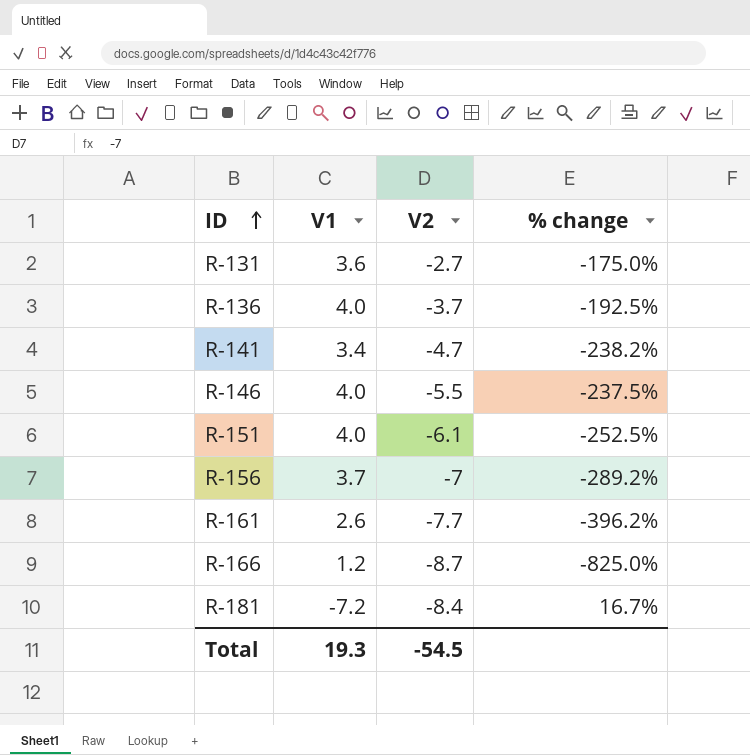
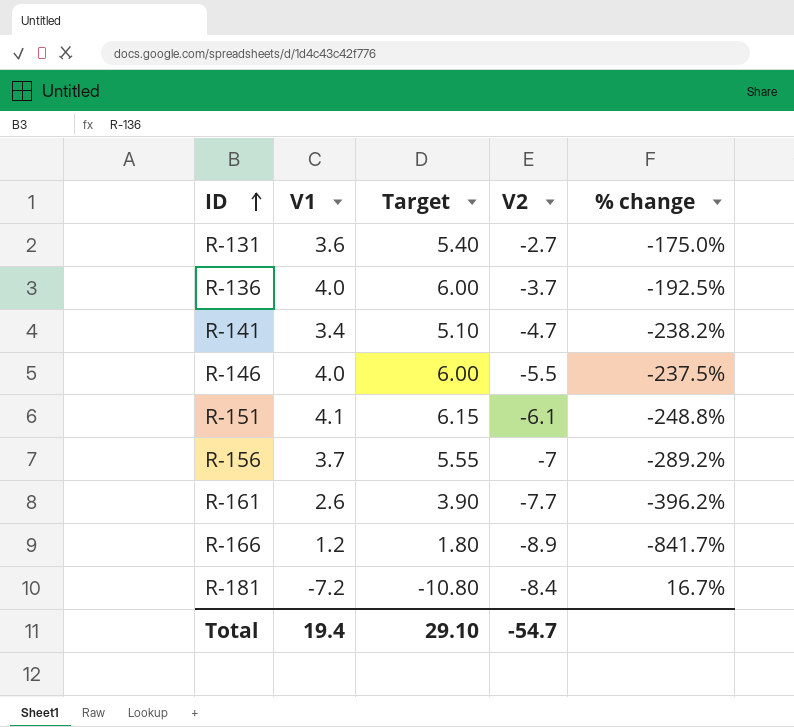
column Target | formula: none -> [V1] * 1.5
R-151 | V1: 4.0 -> 4.1
R-151 | % change: -252.5% -> -248.8%
R-166 | V2: -8.7 -> -8.9
R-166 | % change: -825.0% -> -841.7%
Total | V1: 19.3 -> 19.4
Total | V2: -54.5 -> -54.7

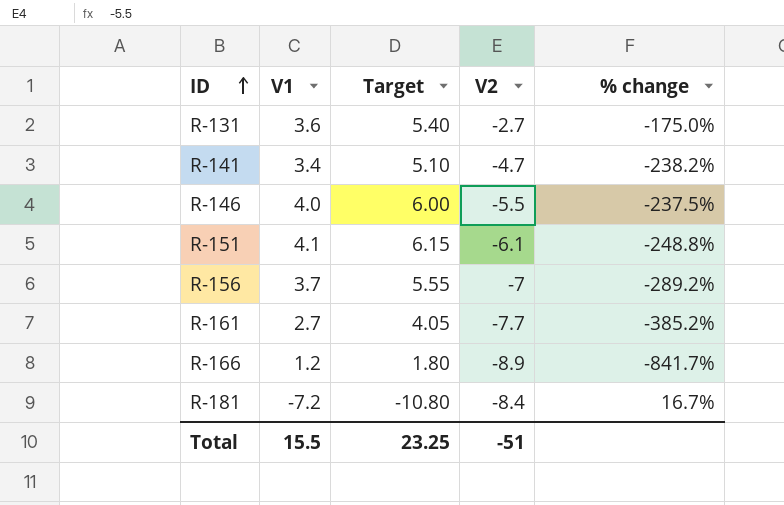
row R-136: 4.0 | 6.00 | -3.7 | -192.5% -> none
R-161 | V1: 2.6 -> 2.7
R-161 | Target: 3.90 -> 4.05
R-161 | % change: -396.2% -> -385.2%
Total | V1: 19.4 -> 15.5
Total | Target: 29.10 -> 23.25
Total | V2: -54.7 -> -51

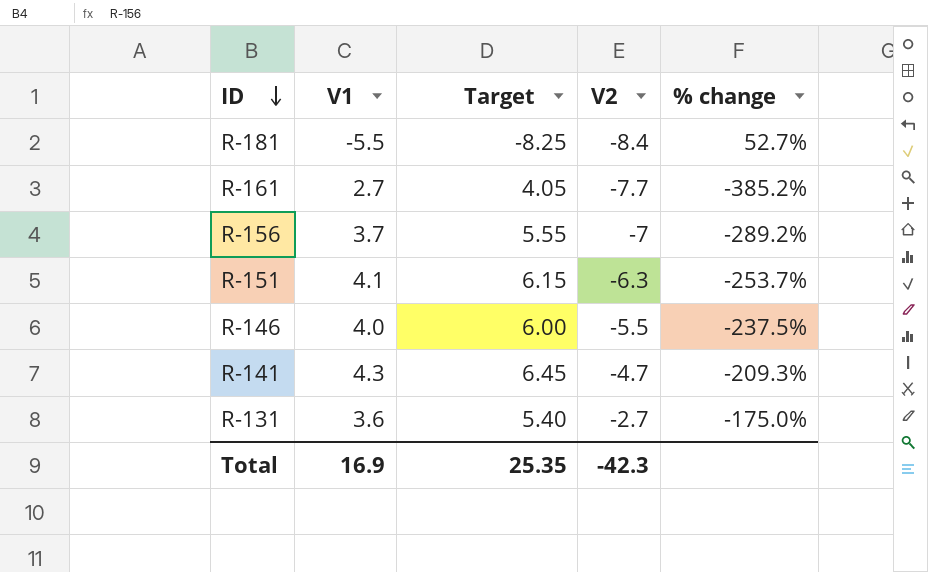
row order: ID ascending -> ID descending
row R-166: 1.2 | 1.80 | -8.9 | -841.7% -> none
R-181 | V1: -7.2 -> -5.5
R-181 | Target: -10.80 -> -8.25
R-181 | % change: 16.7% -> 52.7%
R-151 | V2: -6.1 -> -6.3
R-151 | % change: -248.8% -> -253.7%
R-141 | V1: 3.4 -> 4.3
R-141 | Target: 5.10 -> 6.45
R-141 | % change: -238.2% -> -209.3%
Total | V1: 15.5 -> 16.9
Total | Target: 23.25 -> 25.35
Total | V2: -51 -> -42.3

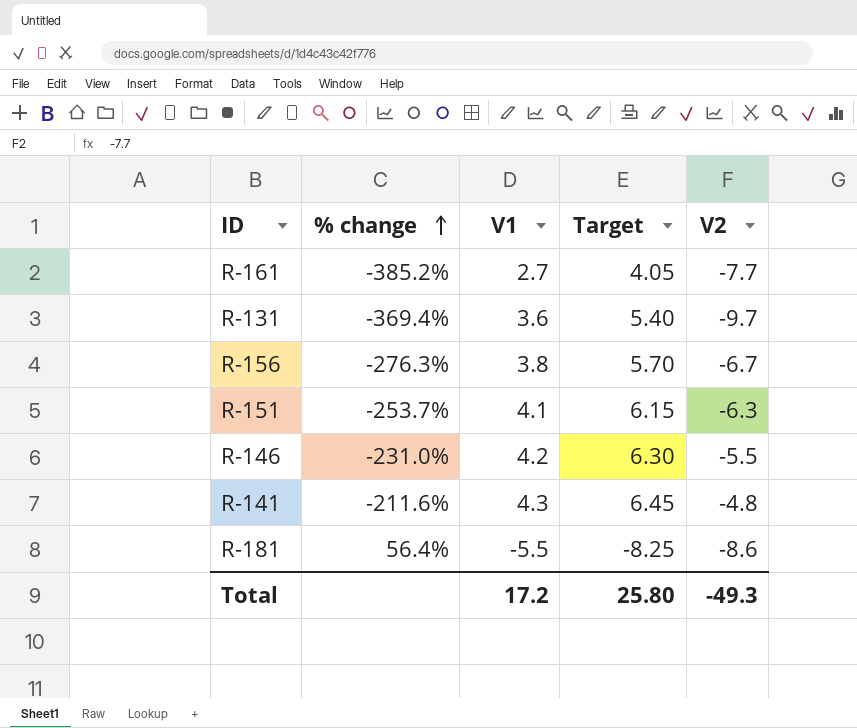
row order: ID descending -> % change ascending
column % change | position: 5 -> 2
R-131 | % change: -175.0% -> -369.4%
R-131 | V2: -2.7 -> -9.7
R-156 | % change: -289.2% -> -276.3%
R-156 | V1: 3.7 -> 3.8
R-156 | Target: 5.55 -> 5.70
R-156 | V2: -7 -> -6.7
R-146 | % change: -237.5% -> -231.0%
R-146 | V1: 4.0 -> 4.2
R-146 | Target: 6.00 -> 6.30
R-141 | % change: -209.3% -> -211.6%
R-141 | V2: -4.7 -> -4.8
R-181 | % change: 52.7% -> 56.4%
R-181 | V2: -8.4 -> -8.6
Total | V1: 16.9 -> 17.2
Total | Target: 25.35 -> 25.80
Total | V2: -42.3 -> -49.3

